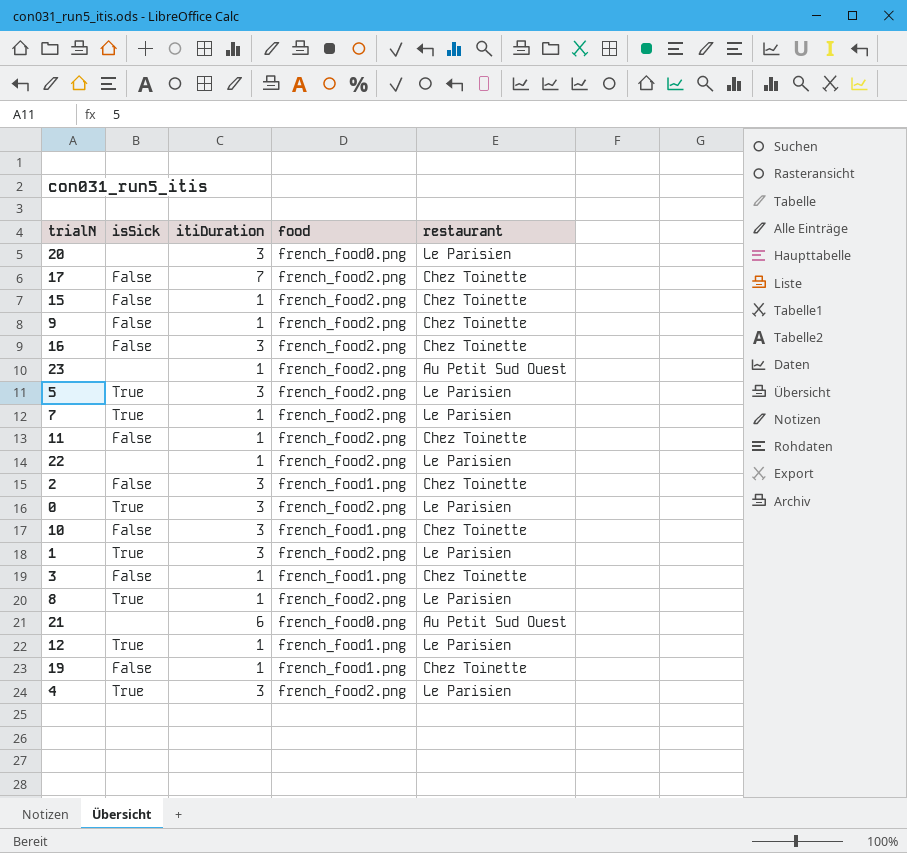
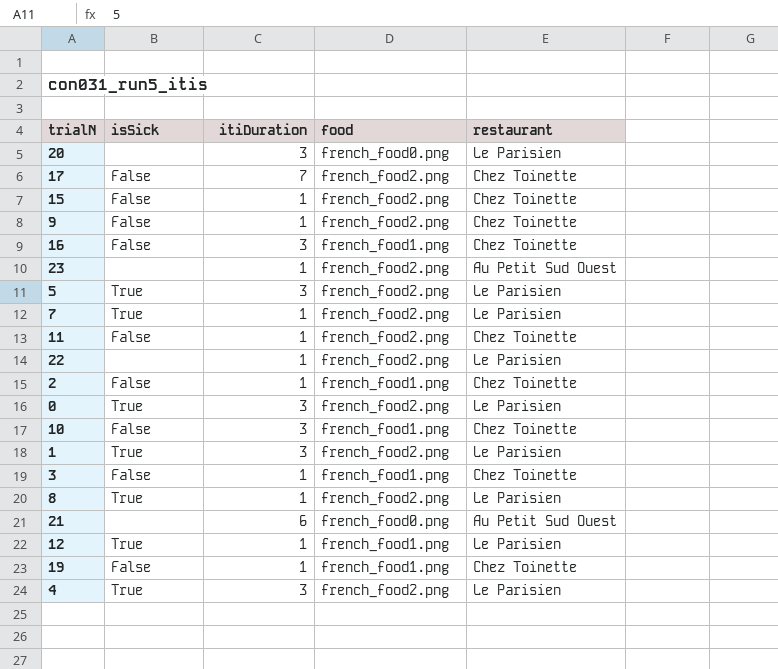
16 | food: french_food2.png -> french_food1.png
2 | itiDuration: 3 -> 1

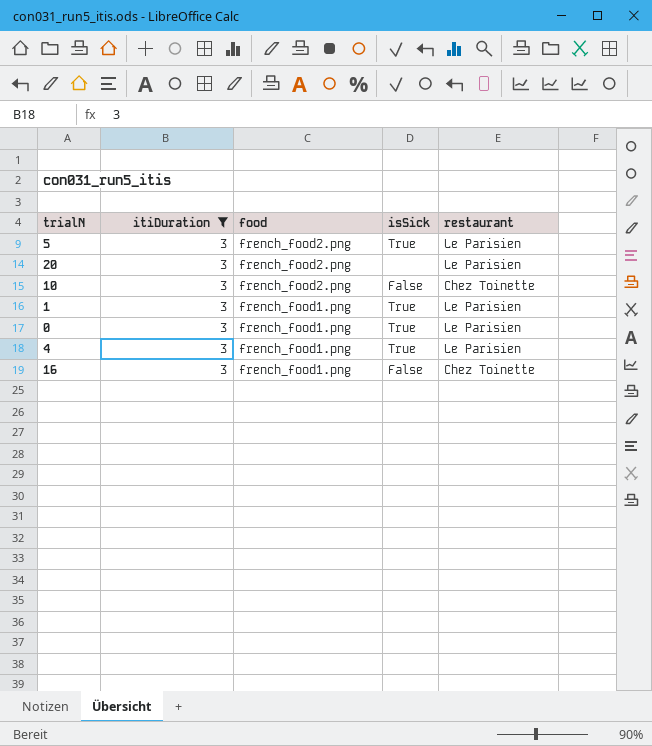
filter: none -> itiDuration = 3
row order: none -> food descending
column isSick | position: 2 -> 4
20 | food: french_food0.png -> french_food2.png
10 | food: french_food1.png -> french_food2.png
1 | food: french_food2.png -> french_food1.png
0 | food: french_food2.png -> french_food1.png
4 | food: french_food2.png -> french_food1.png

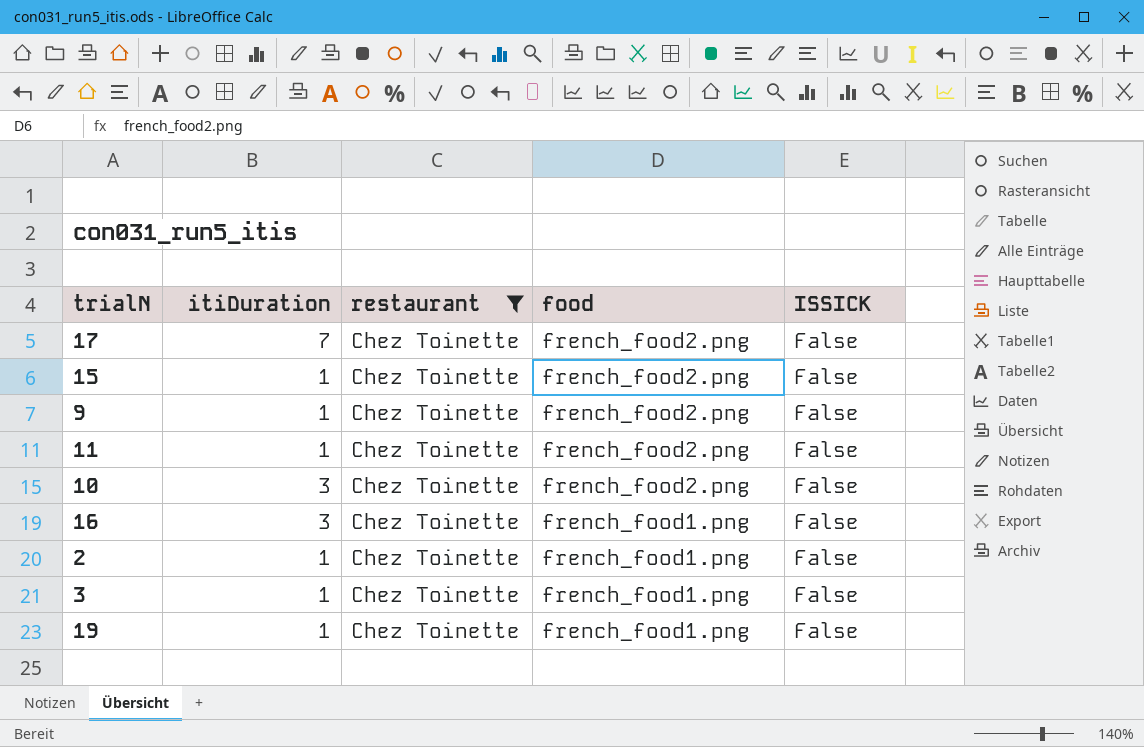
filter: itiDuration = 3 -> restaurant = Chez Toinette
column restaurant | position: 5 -> 3
column name: isSick -> ISSICK

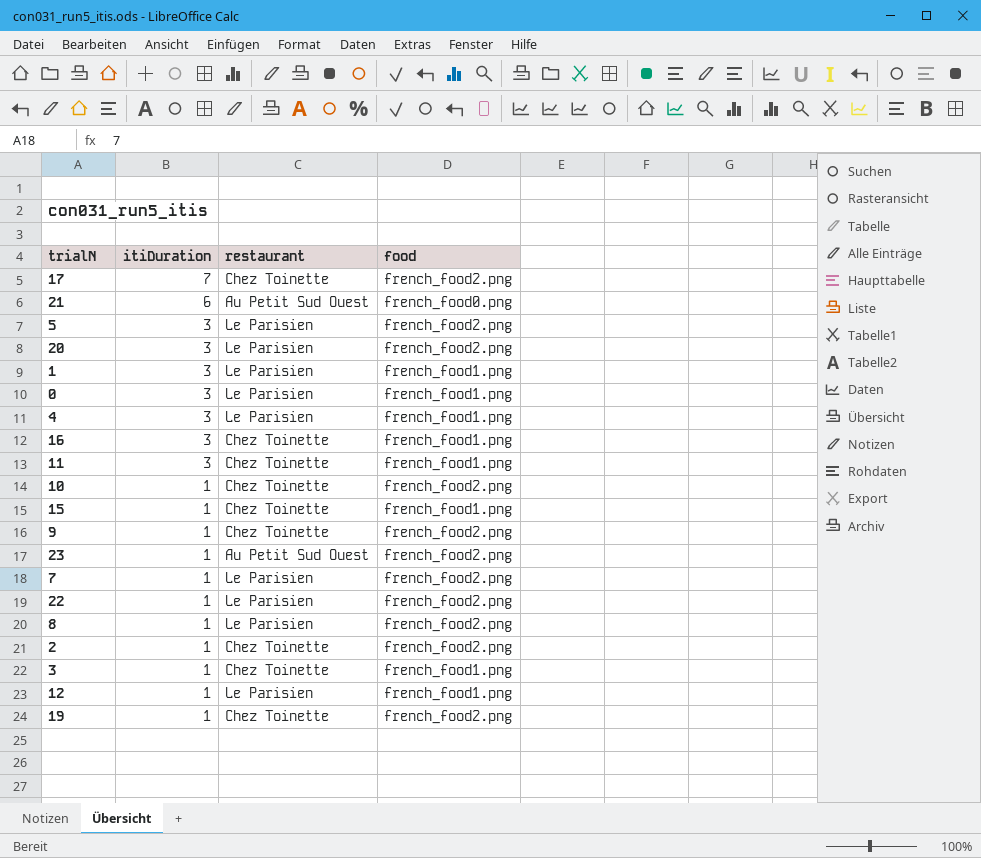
filter: restaurant = Chez Toinette -> none
row order: food descending -> itiDuration descending
column ISSICK | position: 5 -> none
11 | itiDuration: 1 -> 3
11 | food: french_food2.png -> french_food1.png
10 | itiDuration: 3 -> 1
15 | food: french_food2.png -> french_food1.png
2 | food: french_food1.png -> french_food2.png
19 | food: french_food1.png -> french_food2.png

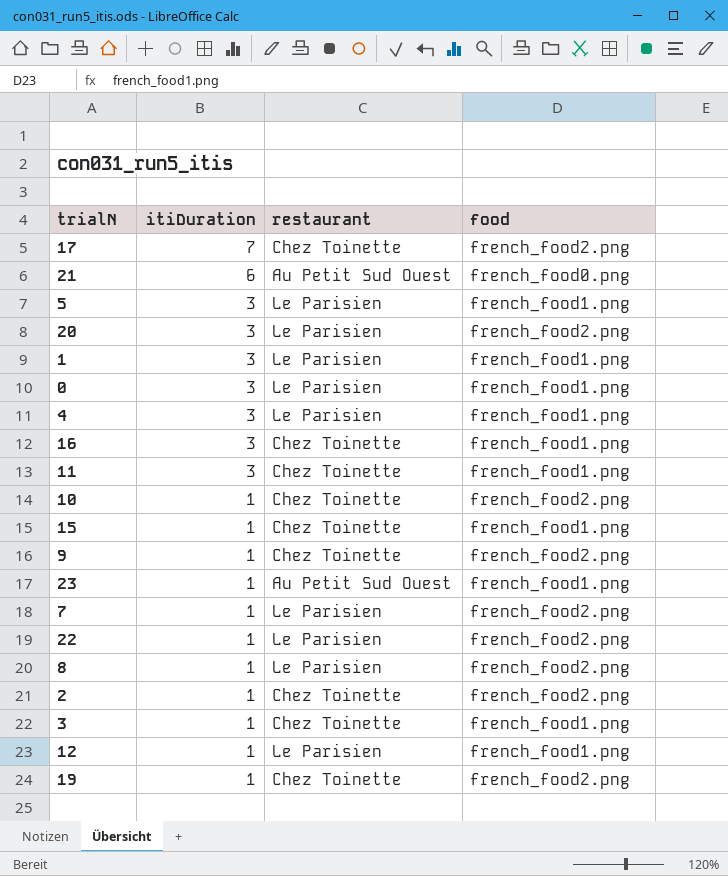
5 | food: french_food2.png -> french_food1.png
23 | food: french_food2.png -> french_food1.png

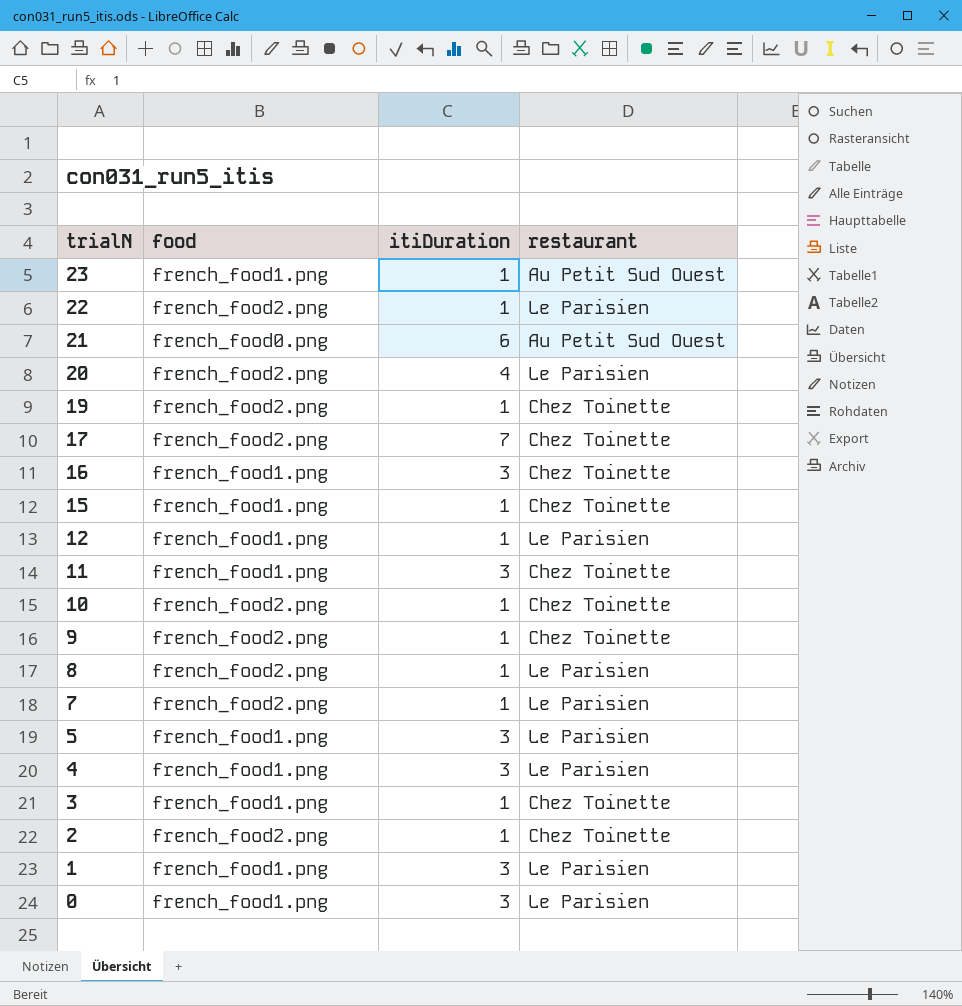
row order: itiDuration descending -> trialN descending
column food | position: 4 -> 2
20 | itiDuration: 3 -> 4

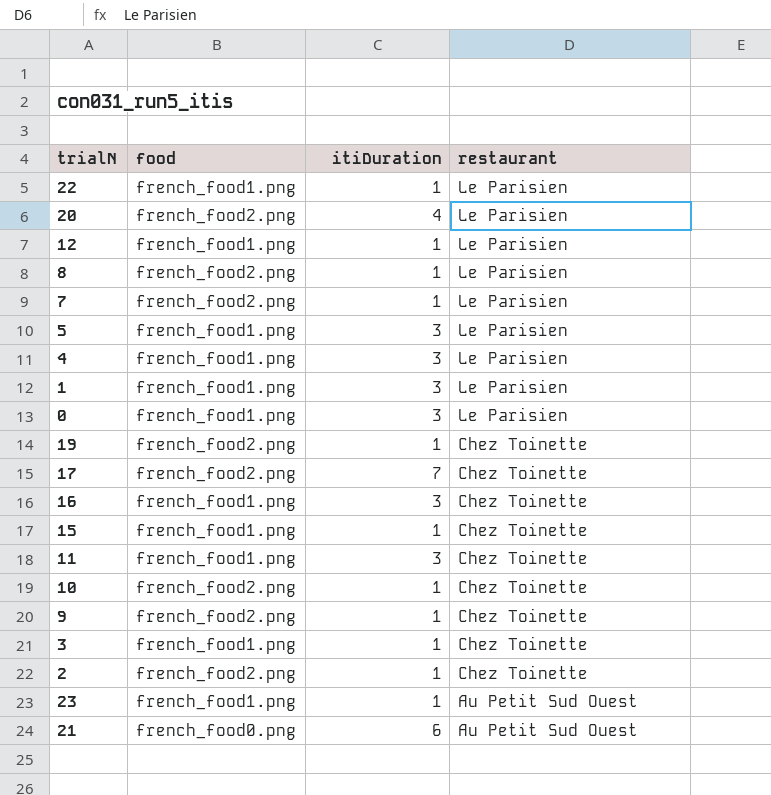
row order: trialN descending -> restaurant descending
22 | food: french_food2.png -> french_food1.png

